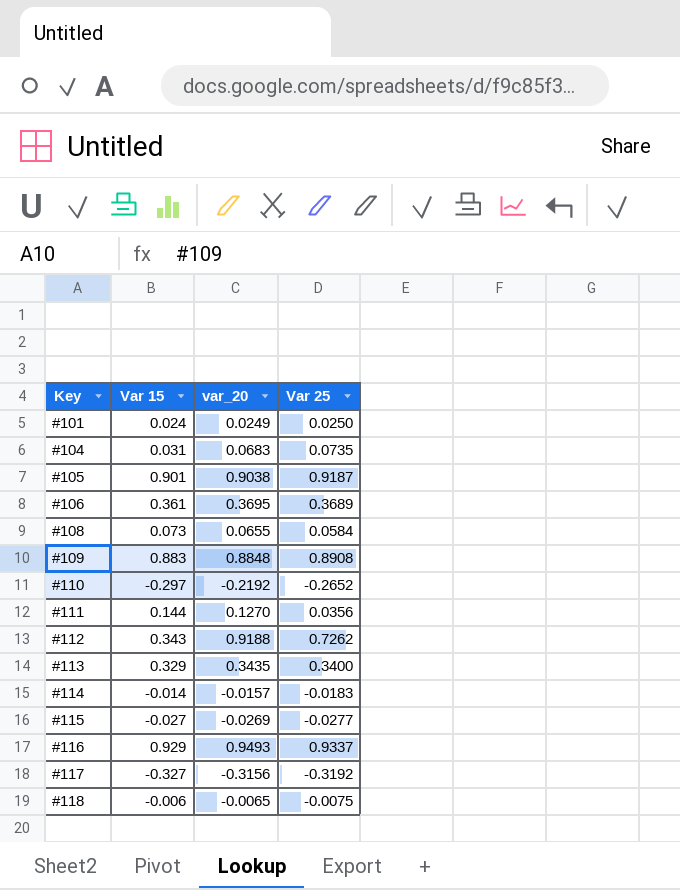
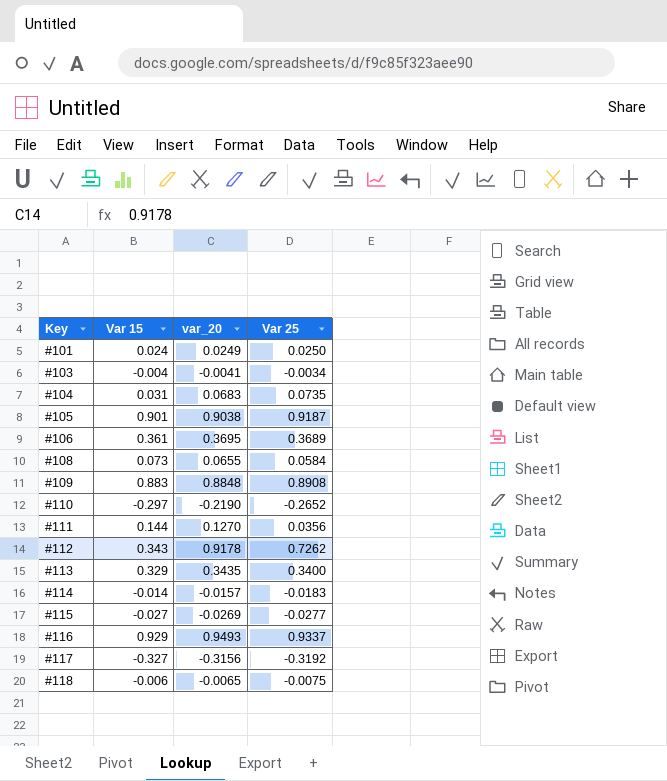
row #103: none -> -0.004 | -0.0041 | -0.0034
#110 | var_20: -0.2192 -> -0.2190
#112 | var_20: 0.9188 -> 0.9178

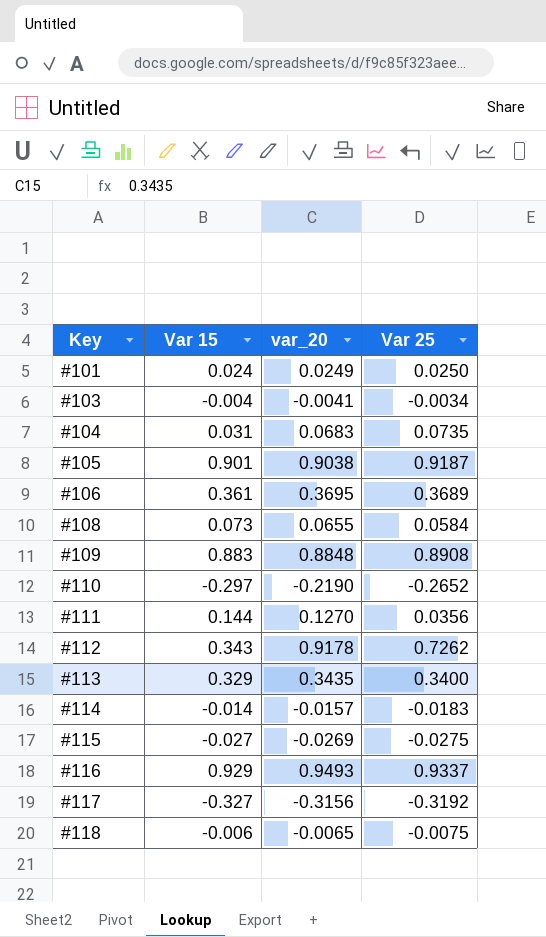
#115 | Var 25: -0.0277 -> -0.0275

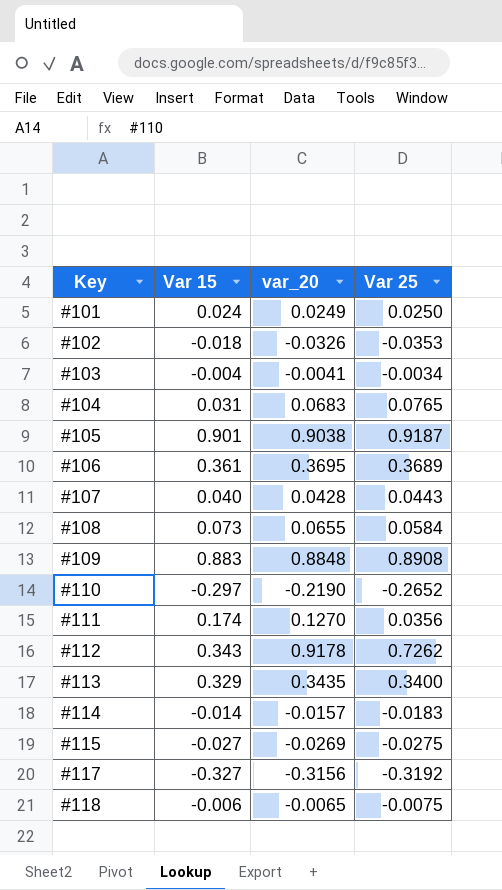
row #116: 0.929 | 0.9493 | 0.9337 -> none
row #102: none -> -0.018 | -0.0326 | -0.0353
#104 | Var 25: 0.0735 -> 0.0765
row #107: none -> 0.040 | 0.0428 | 0.0443
#111 | Var 15: 0.144 -> 0.174

